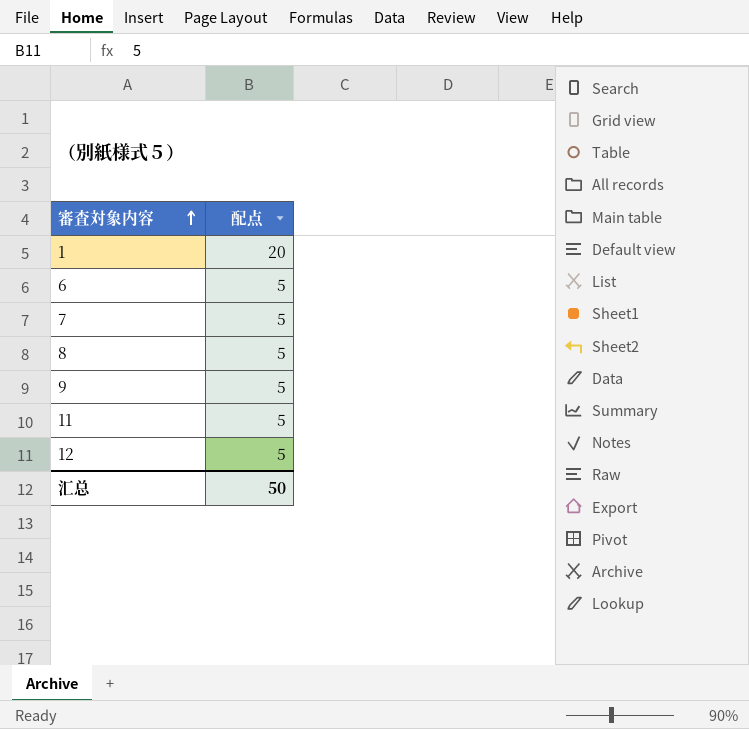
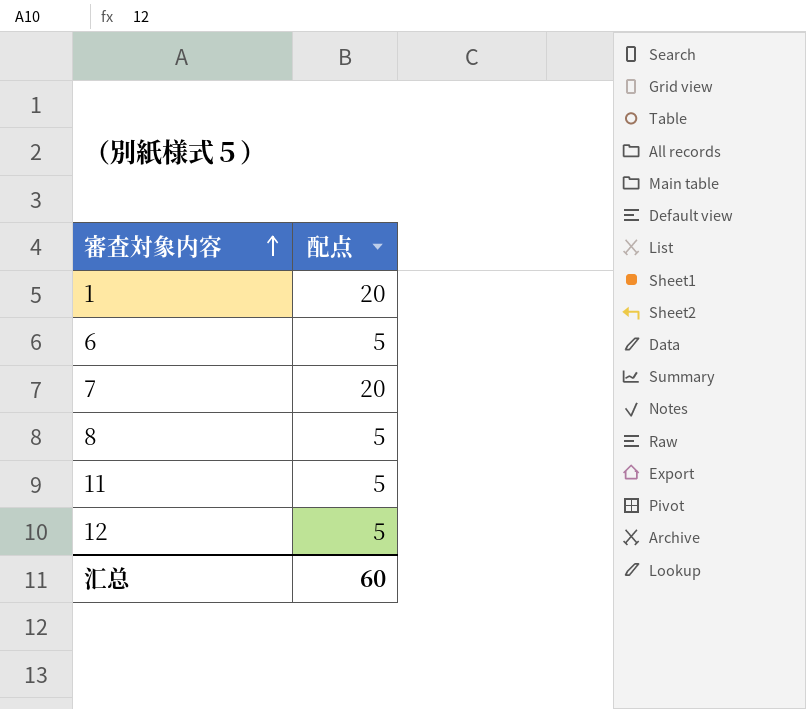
row 9: 5 -> none
7 | 配点: 5 -> 20
汇总 | 配点: 50 -> 60

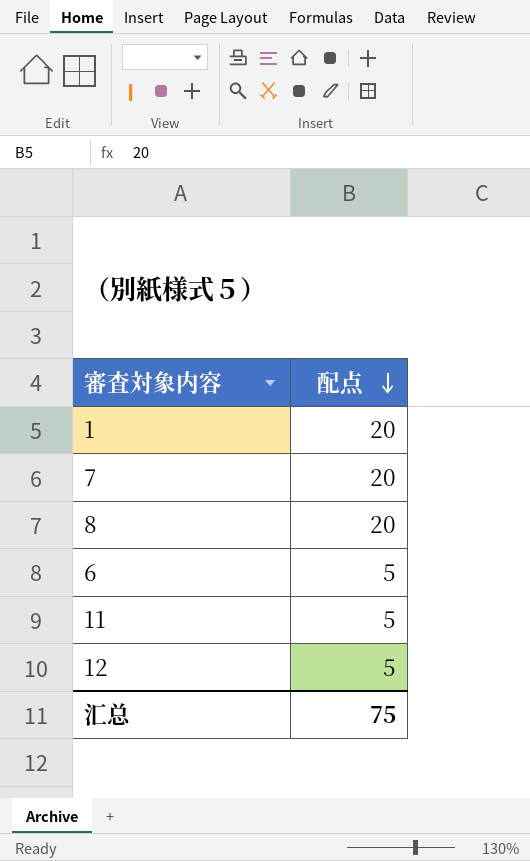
row order: 審査対象内容 ascending -> 配点 descending
8 | 配点: 5 -> 20
汇总 | 配点: 60 -> 75

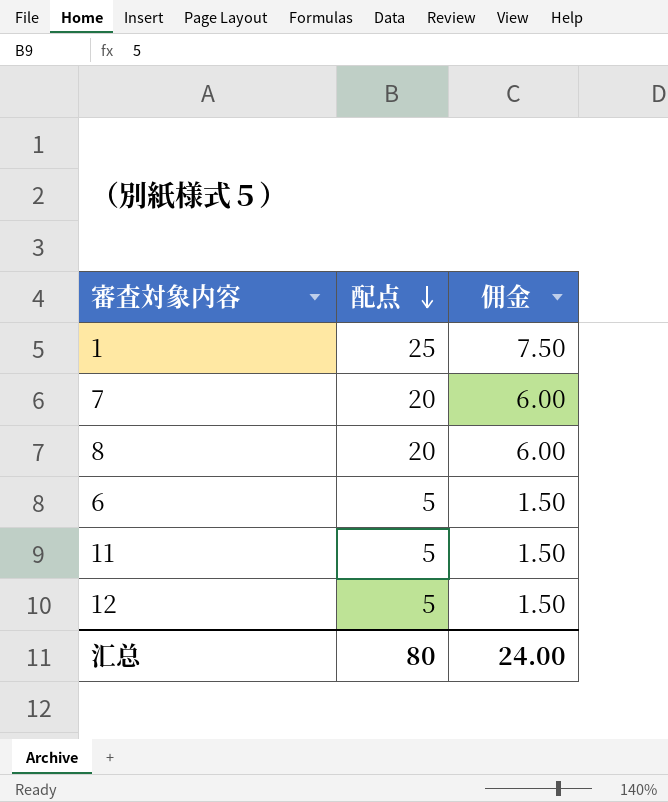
column 佣金 | formula: none -> [配点] * 0.3
1 | 配点: 20 -> 25
汇总 | 配点: 75 -> 80

